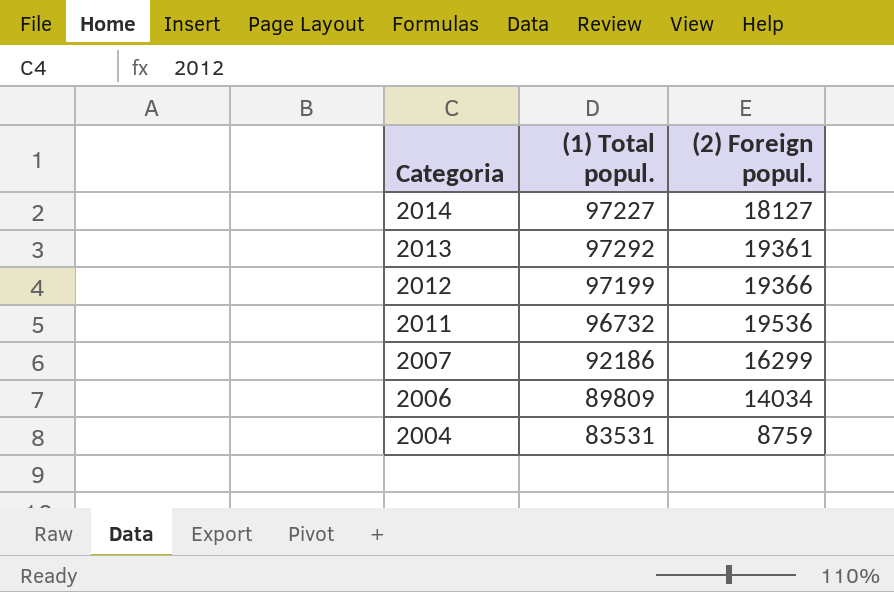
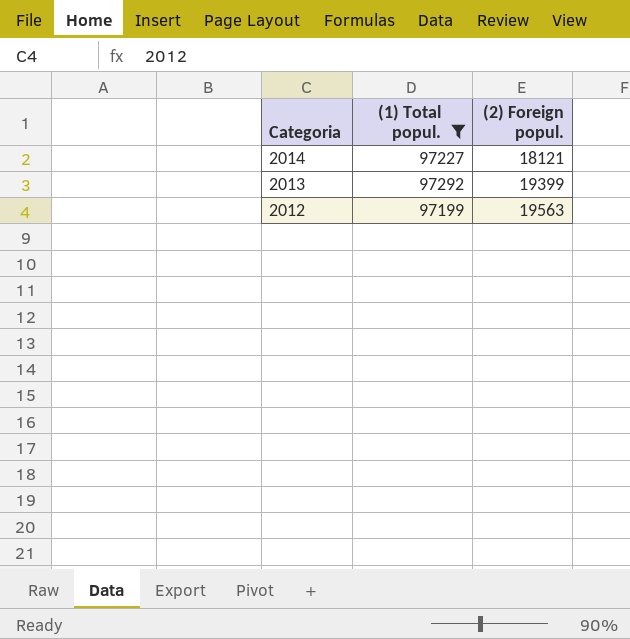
filter: none -> (1) Total popul. >= 97199
2014 | (2) Foreign popul.: 18127 -> 18121
2013 | (2) Foreign popul.: 19361 -> 19399
2012 | (2) Foreign popul.: 19366 -> 19563

